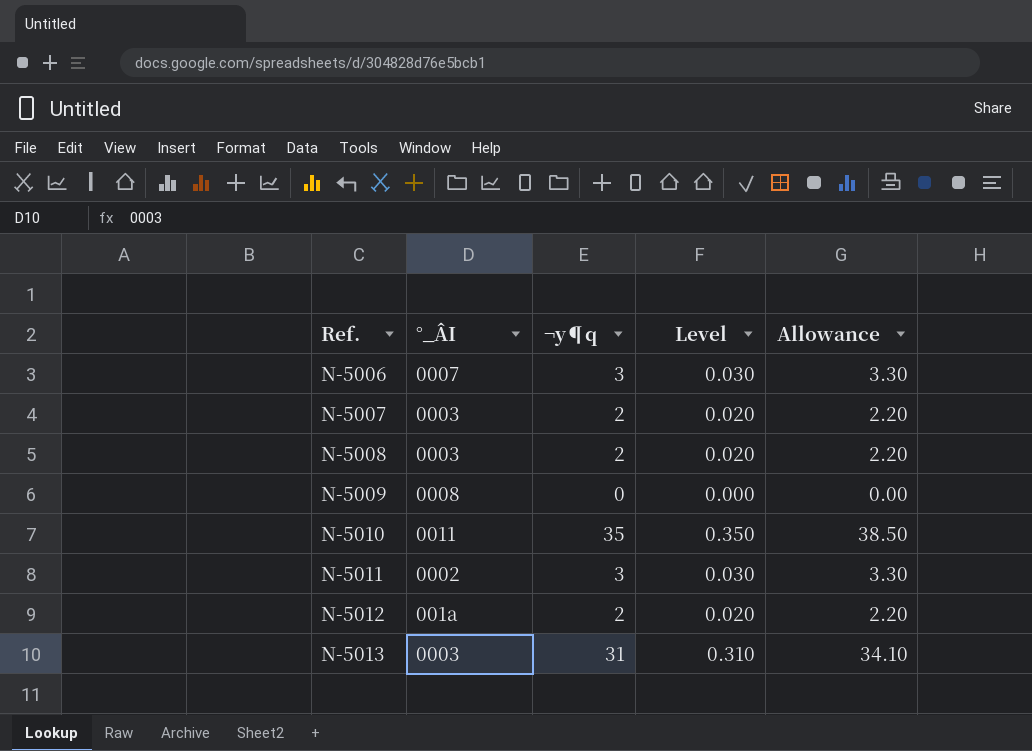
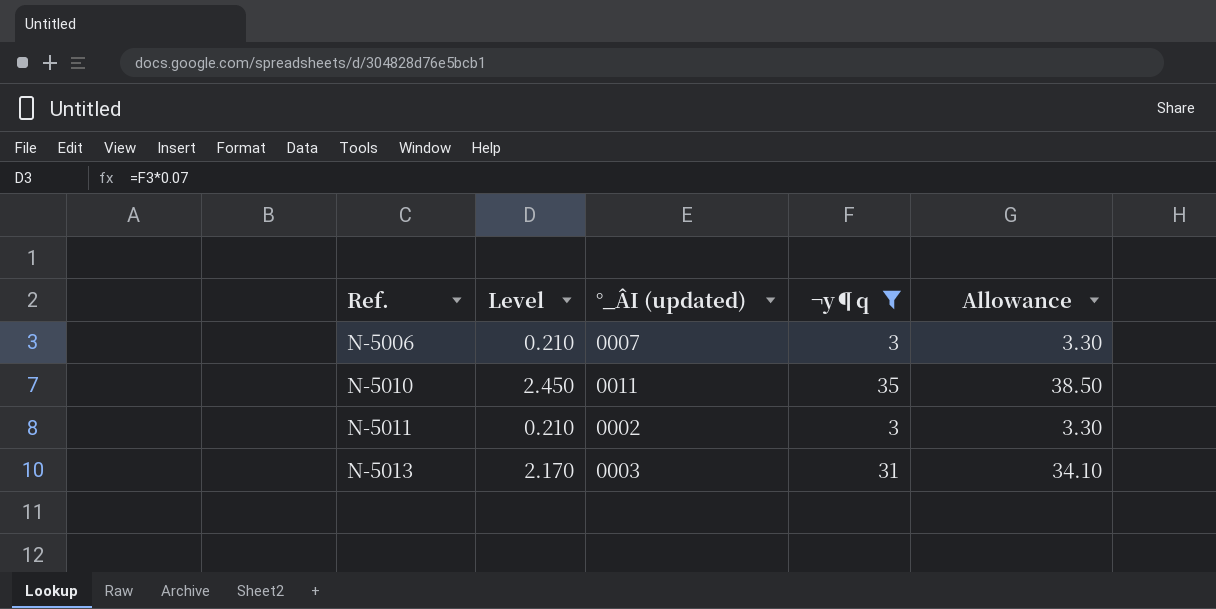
filter: none -> ¬y¶q >= 3
column Level | formula: [¬y¶q] * 0.01 -> [¬y¶q] * 0.07
column Level | position: 4 -> 2
column name: °_ÂI -> °_ÂI (updated)

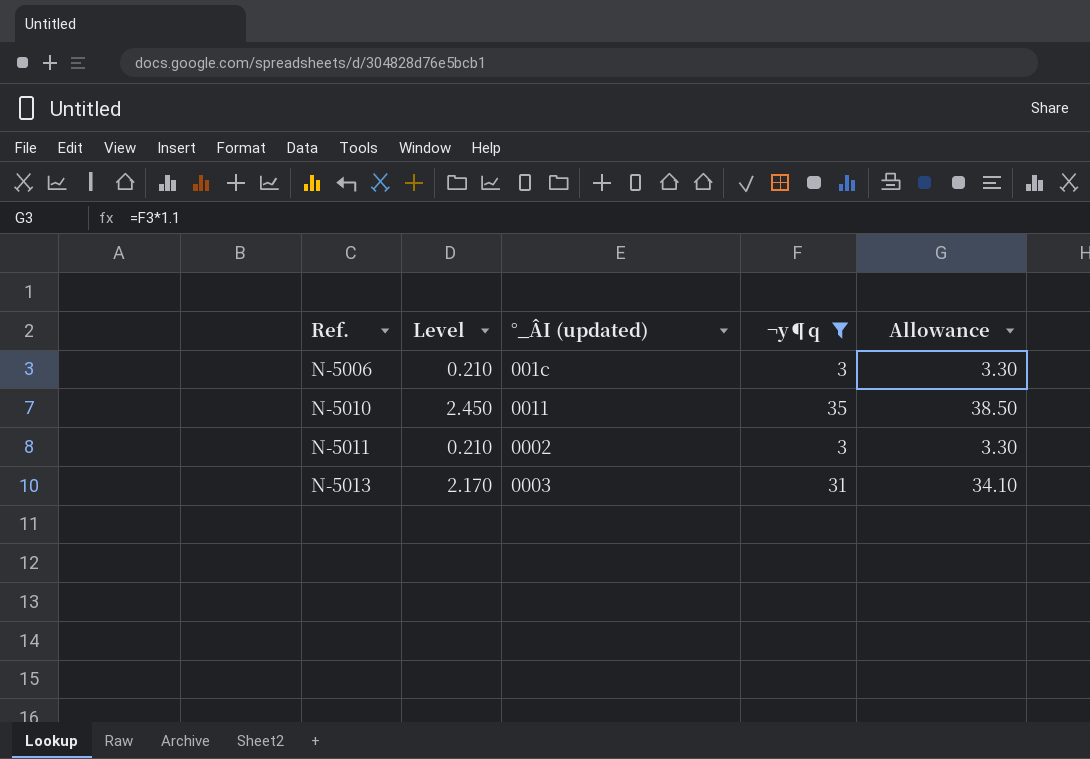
N-5006 | °_ÂI (updated): 0007 -> 001c

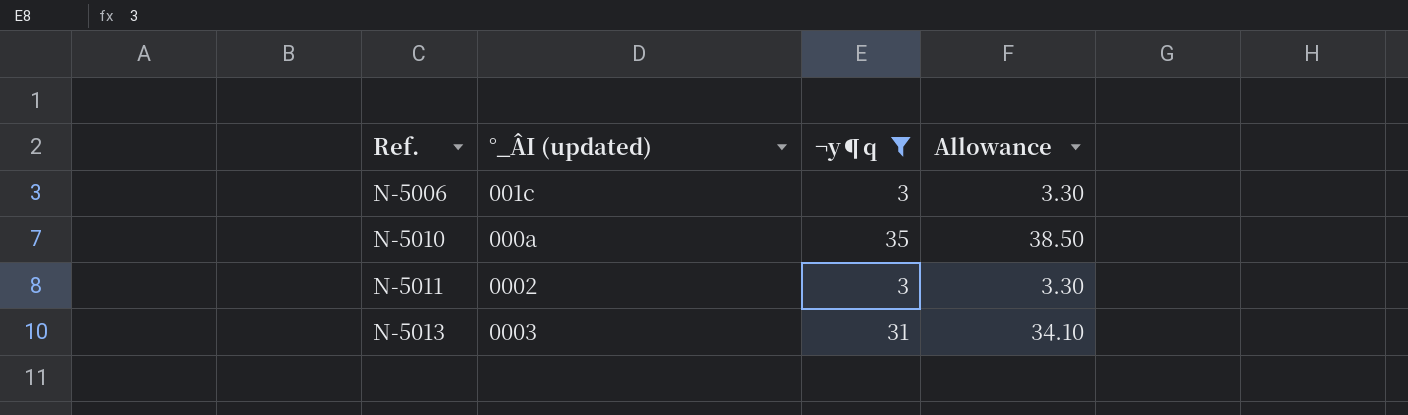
column Level | formula: [¬y¶q] * 0.07 -> none
N-5010 | °_ÂI (updated): 0011 -> 000a

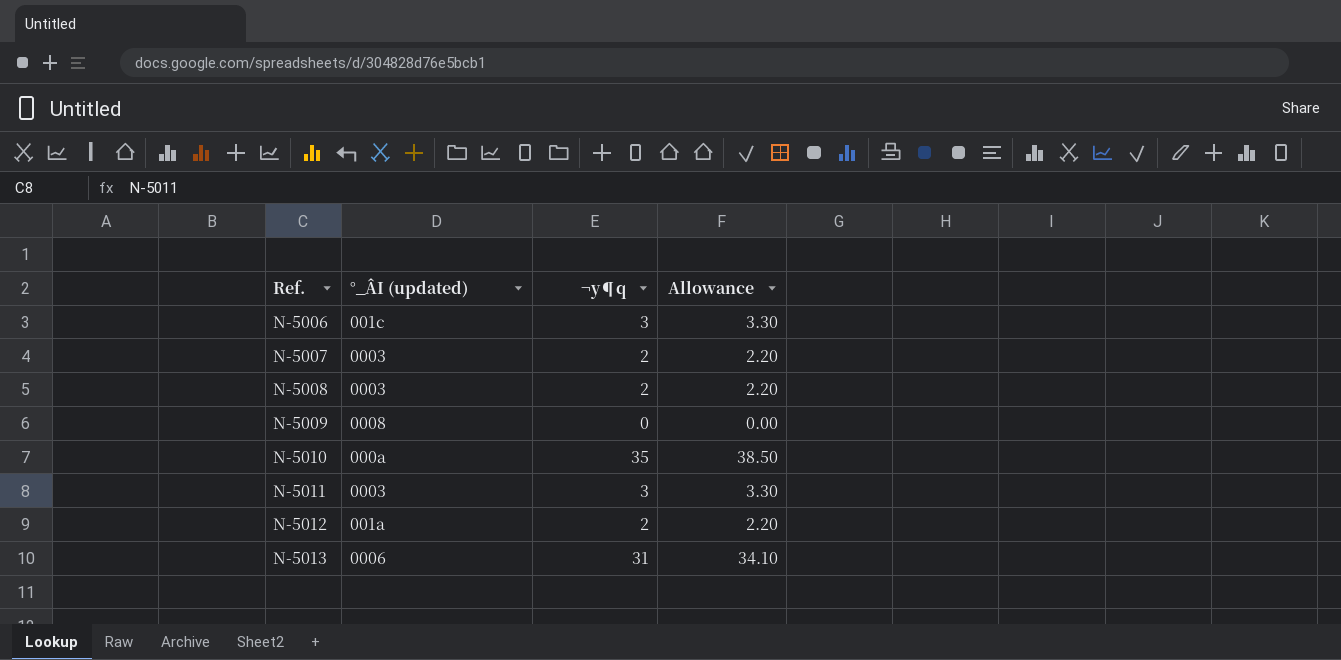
filter: ¬y¶q >= 3 -> none
N-5011 | °_ÂI (updated): 0002 -> 0003
N-5013 | °_ÂI (updated): 0003 -> 0006

